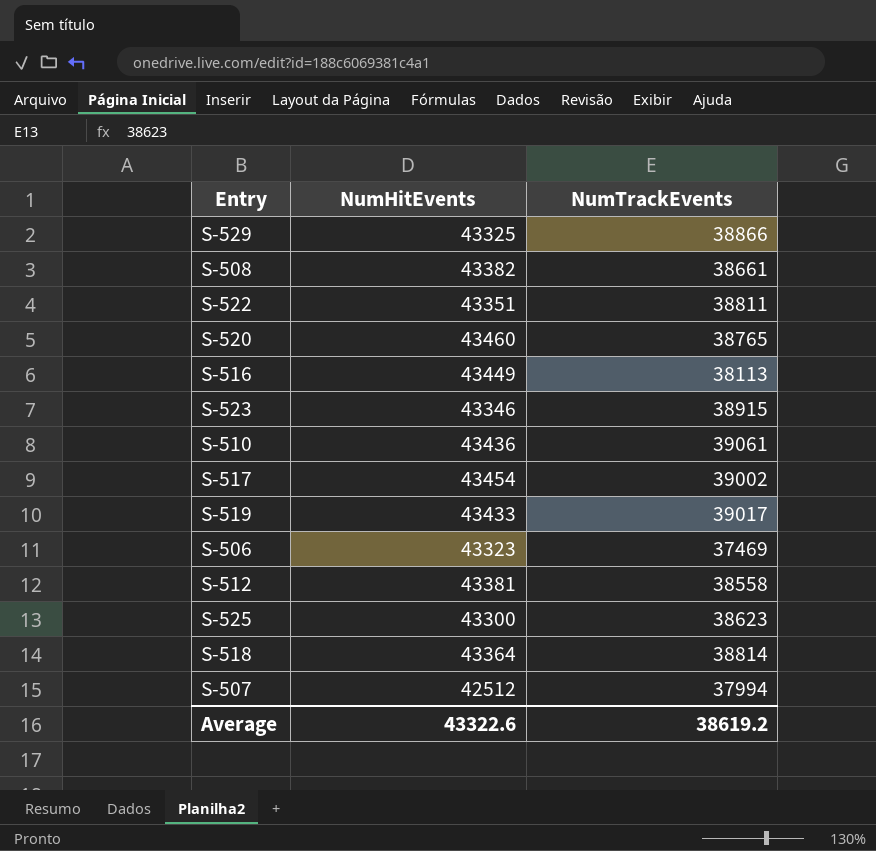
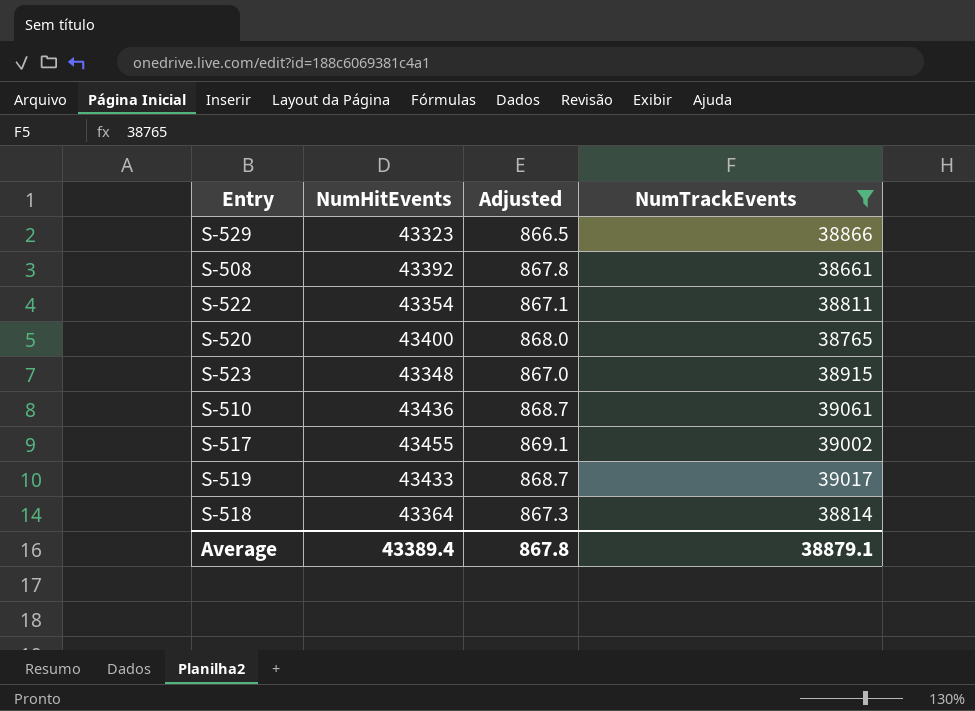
filter: none -> NumTrackEvents >= 38661
column Adjusted | formula: none -> [NumHitEvents] * 0.02
S-529 | NumHitEvents: 43325 -> 43323
S-508 | NumHitEvents: 43382 -> 43392
S-522 | NumHitEvents: 43351 -> 43354
S-520 | NumHitEvents: 43460 -> 43400
S-523 | NumHitEvents: 43346 -> 43348
S-517 | NumHitEvents: 43454 -> 43455
Average | NumHitEvents: 43322.6 -> 43389.4
Average | NumTrackEvents: 38619.2 -> 38879.1

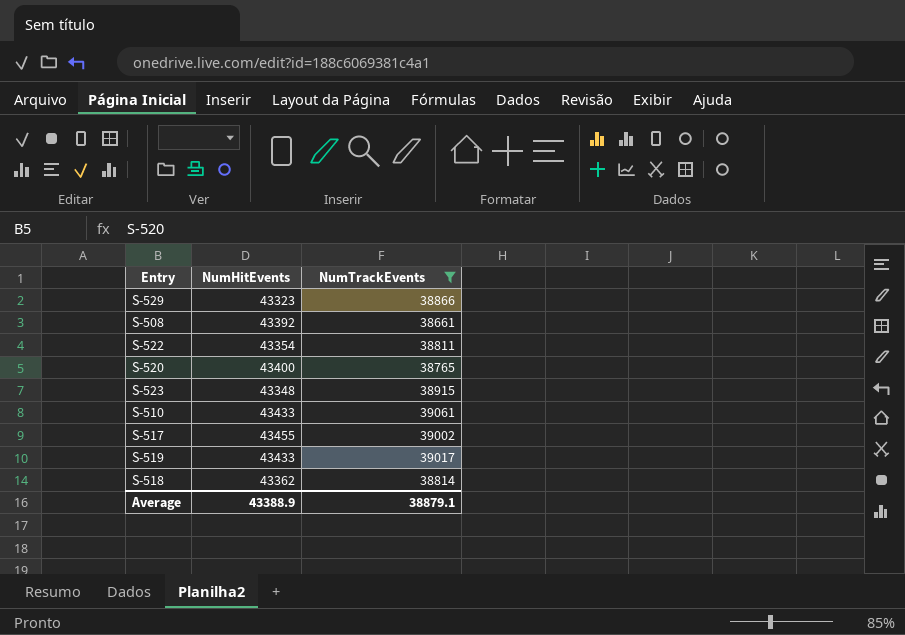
column Adjusted | formula: [NumHitEvents] * 0.02 -> none
S-510 | NumHitEvents: 43436 -> 43433
S-518 | NumHitEvents: 43364 -> 43362
Average | NumHitEvents: 43389.4 -> 43388.9

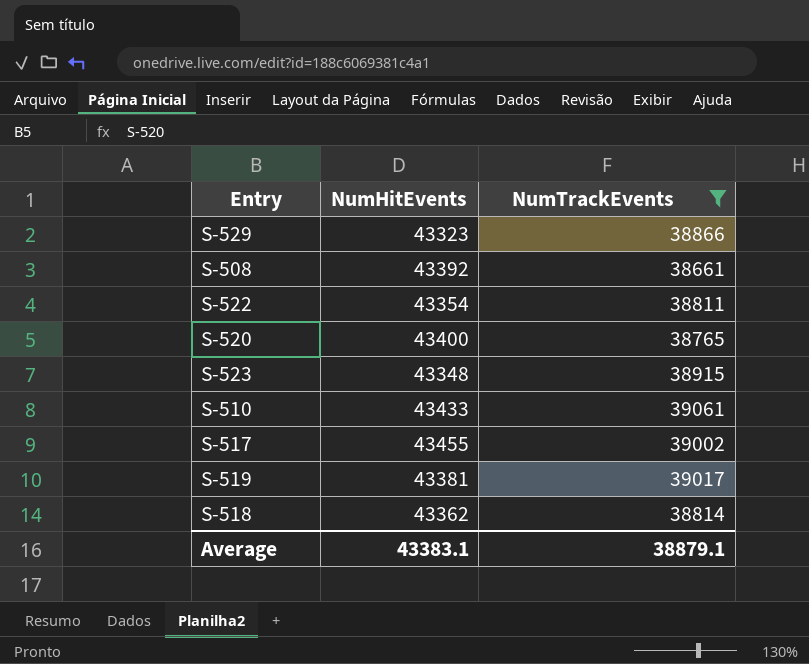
S-519 | NumHitEvents: 43433 -> 43381
Average | NumHitEvents: 43388.9 -> 43383.1

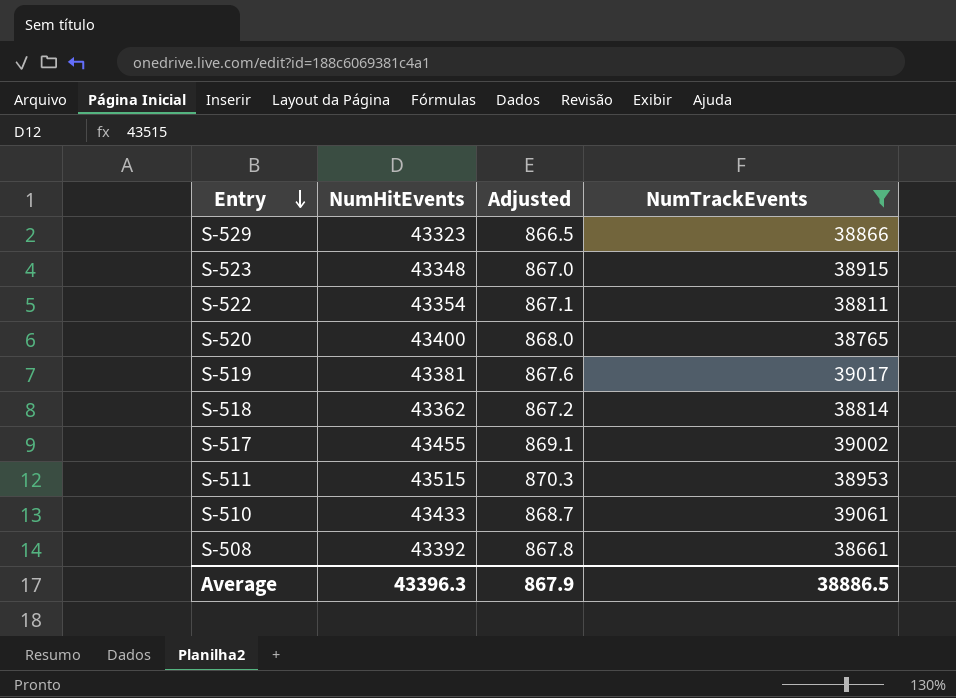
row order: none -> Entry descending
column Adjusted | formula: none -> [NumHitEvents] * 0.02
row S-511: none -> 43515 | 870.3 | 38953
Average | NumHitEvents: 43383.1 -> 43396.3
Average | NumTrackEvents: 38879.1 -> 38886.5

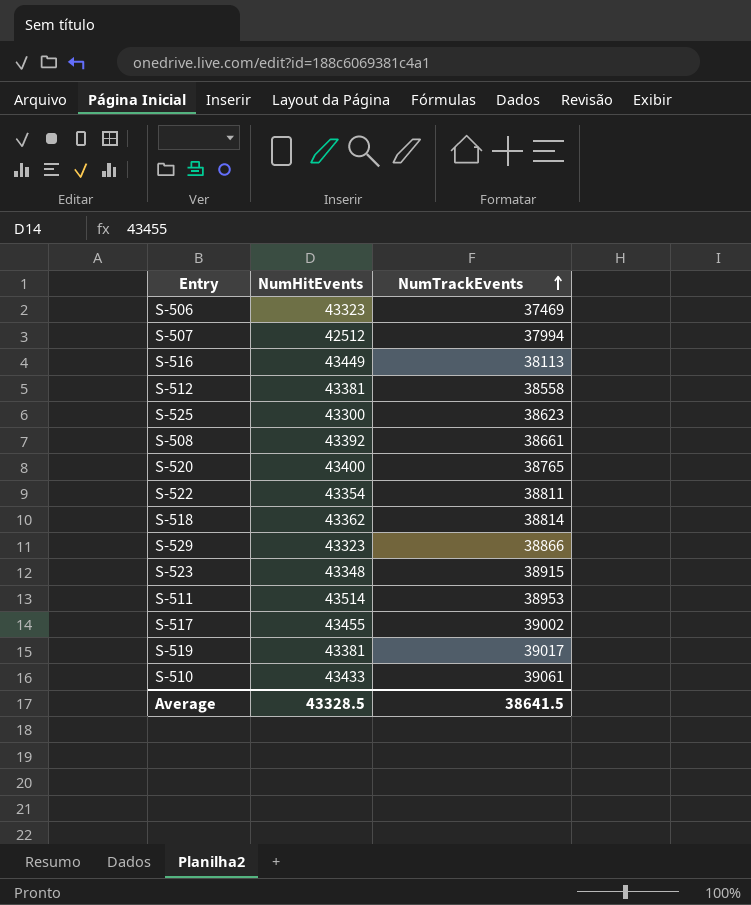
filter: NumTrackEvents >= 38661 -> none
row order: Entry descending -> NumTrackEvents ascending
column Adjusted | formula: [NumHitEvents] * 0.02 -> none
S-511 | NumHitEvents: 43515 -> 43514
Average | NumHitEvents: 43396.3 -> 43328.5
Average | NumTrackEvents: 38886.5 -> 38641.5

